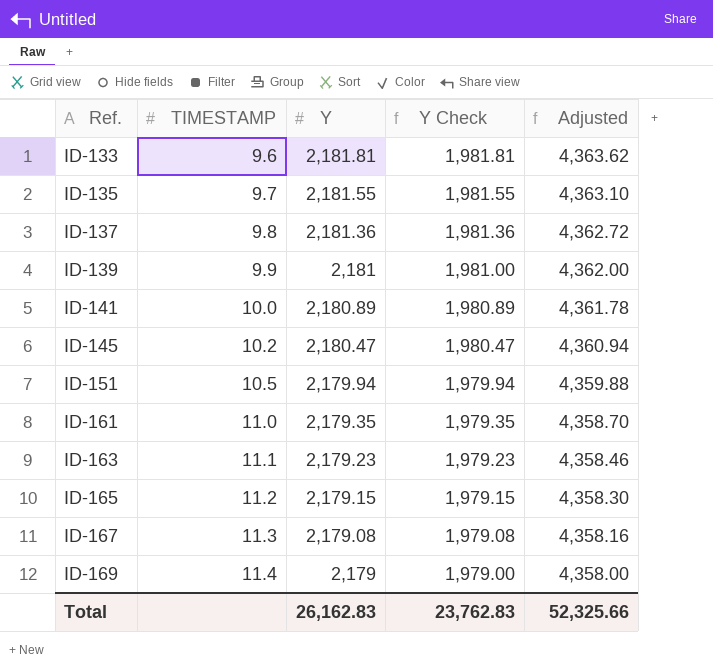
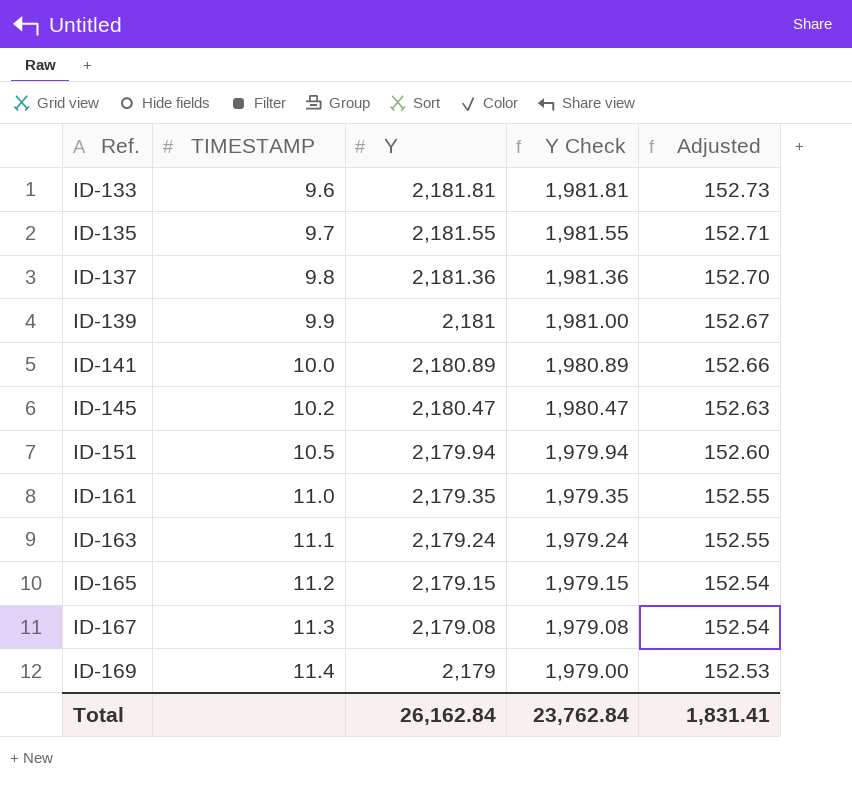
column Adjusted | formula: [Y] * 2 -> [Y] * 0.07
ID-163 | Y: 2,179.23 -> 2,179.24
ID-163 | Y Check: 1,979.23 -> 1,979.24
Total | Y: 26,162.83 -> 26,162.84
Total | Y Check: 23,762.83 -> 23,762.84
Total | Adjusted: 52,325.66 -> 1,831.41

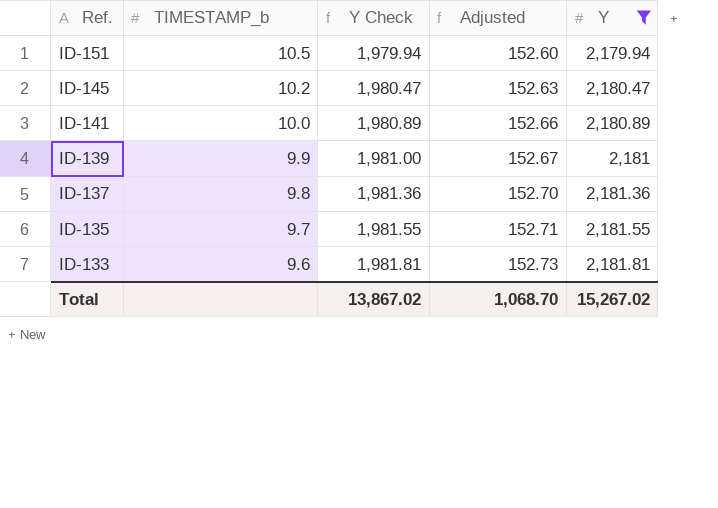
filter: none -> Y >= 2,179.94
row order: Ref. ascending -> Ref. descending
column name: TIMESTAMP -> TIMESTAMP_b
column Y | position: 3 -> 5
Total | Y Check: 23,762.84 -> 13,867.02
Total | Adjusted: 1,831.41 -> 1,068.70
Total | Y: 26,162.84 -> 15,267.02

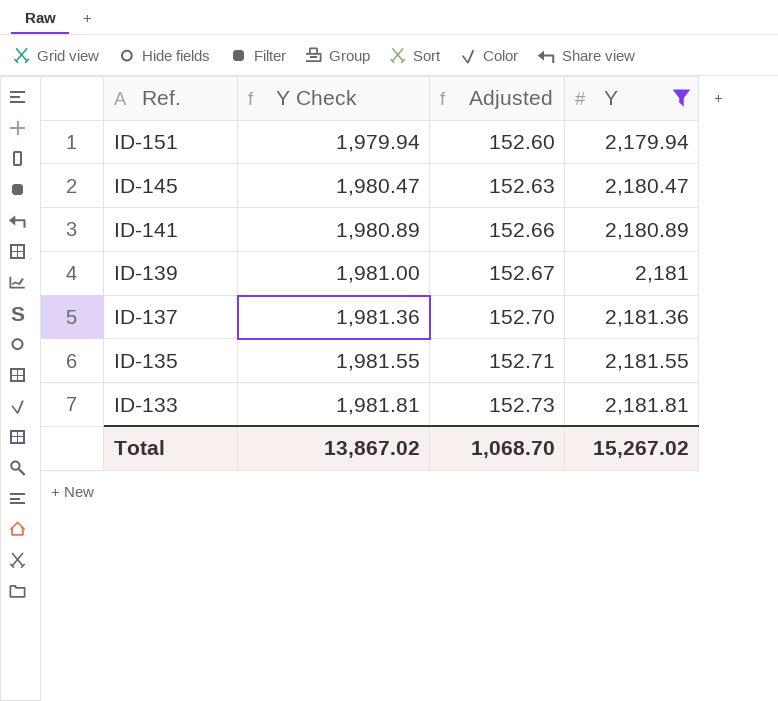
column TIMESTAMP_b | position: 2 -> none

